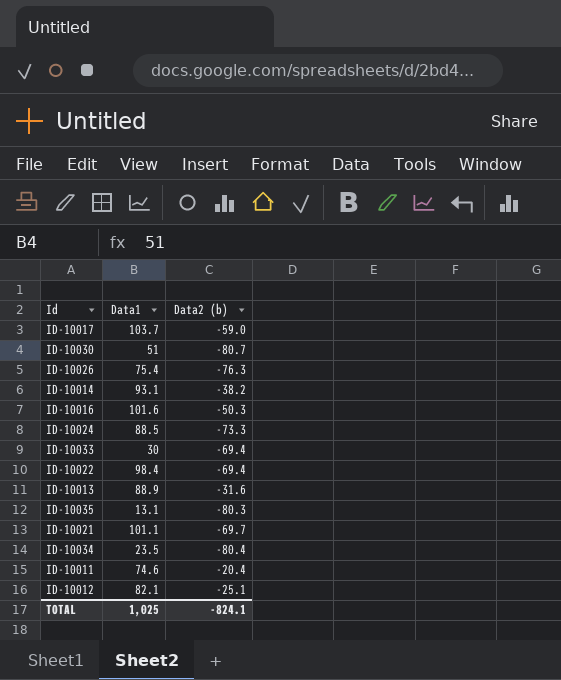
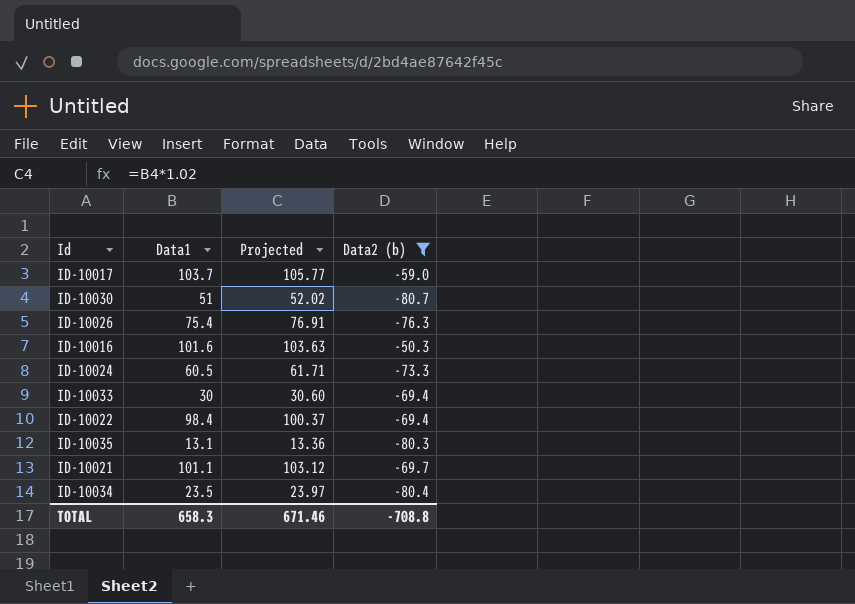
filter: none -> Data2 (b) <= -50.3
column Projected | formula: none -> [Data1] * 1.02
ID-10024 | Data1: 88.5 -> 60.5
TOTAL | Data1: 1,025 -> 658.3
TOTAL | Data2 (b): -824.1 -> -708.8

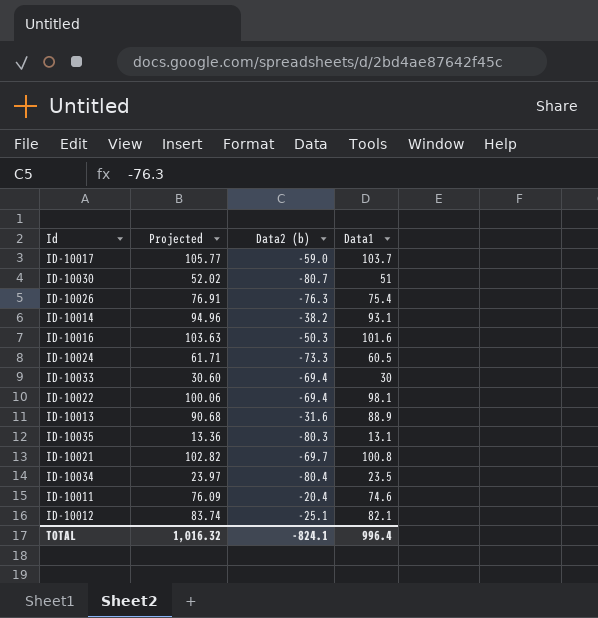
filter: Data2 (b) <= -50.3 -> none
column Data1 | position: 2 -> 4
ID-10022 | Projected: 100.37 -> 100.06
ID-10022 | Data1: 98.4 -> 98.1
ID-10021 | Projected: 103.12 -> 102.82
ID-10021 | Data1: 101.1 -> 100.8
TOTAL | Projected: 671.46 -> 1,016.32
TOTAL | Data2 (b): -708.8 -> -824.1
TOTAL | Data1: 658.3 -> 996.4

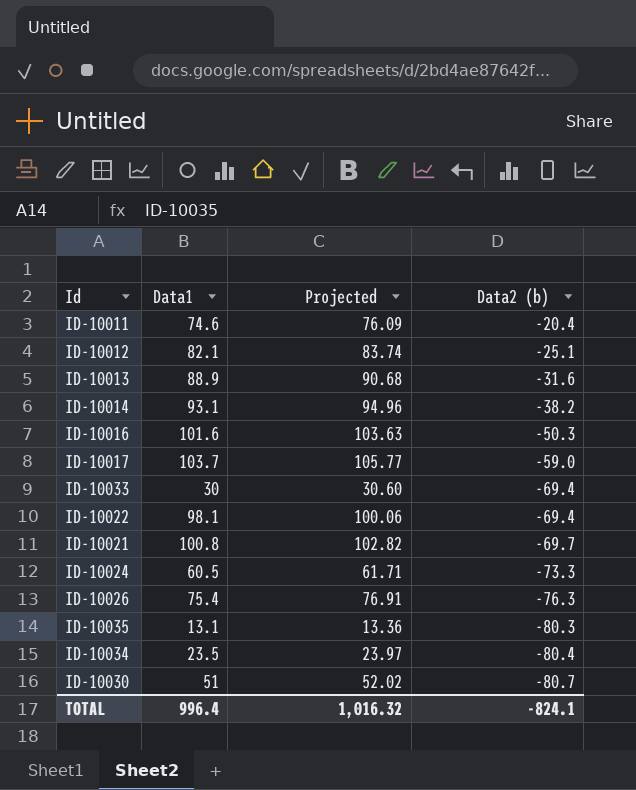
row order: none -> Data2 (b) descending
column Data1 | position: 4 -> 2

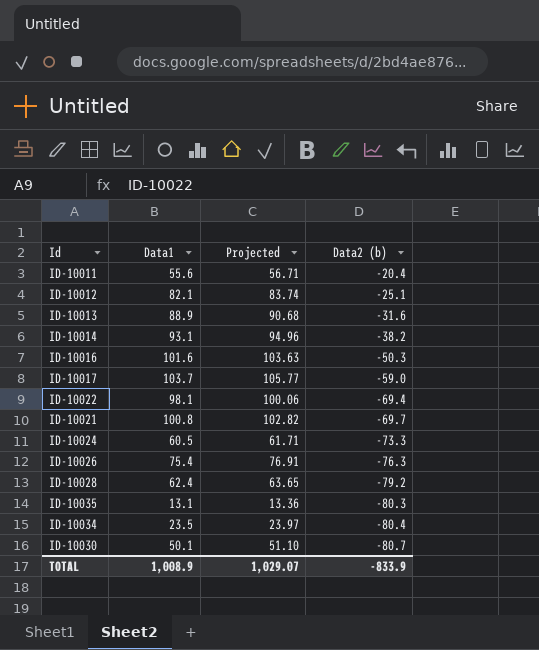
row ID-10033: 30 | 30.60 | -69.4 -> none
ID-10011 | Data1: 74.6 -> 55.6
ID-10011 | Projected: 76.09 -> 56.71
row ID-10028: none -> 62.4 | 63.65 | -79.2
ID-10030 | Data1: 51 -> 50.1
ID-10030 | Projected: 52.02 -> 51.10
TOTAL | Data1: 996.4 -> 1,008.9
TOTAL | Projected: 1,016.32 -> 1,029.07
TOTAL | Data2 (b): -824.1 -> -833.9

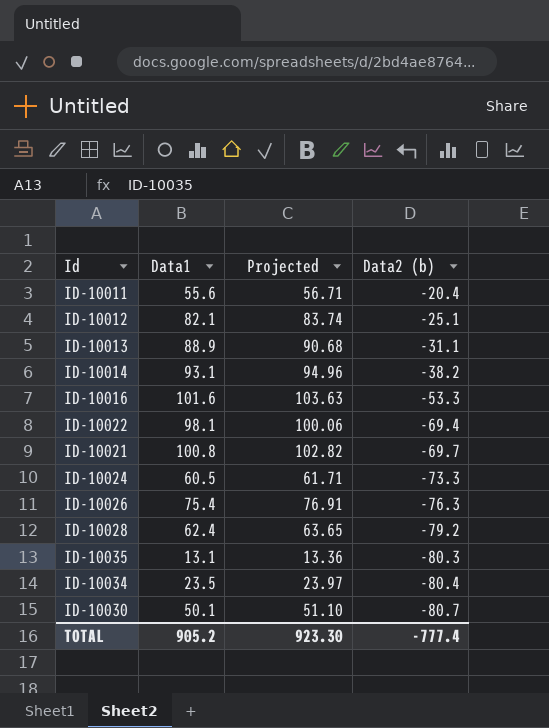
row ID-10017: 103.7 | 105.77 | -59.0 -> none
ID-10013 | Data2 (b): -31.6 -> -31.1
ID-10016 | Data2 (b): -50.3 -> -53.3
TOTAL | Data1: 1,008.9 -> 905.2
TOTAL | Projected: 1,029.07 -> 923.30
TOTAL | Data2 (b): -833.9 -> -777.4

